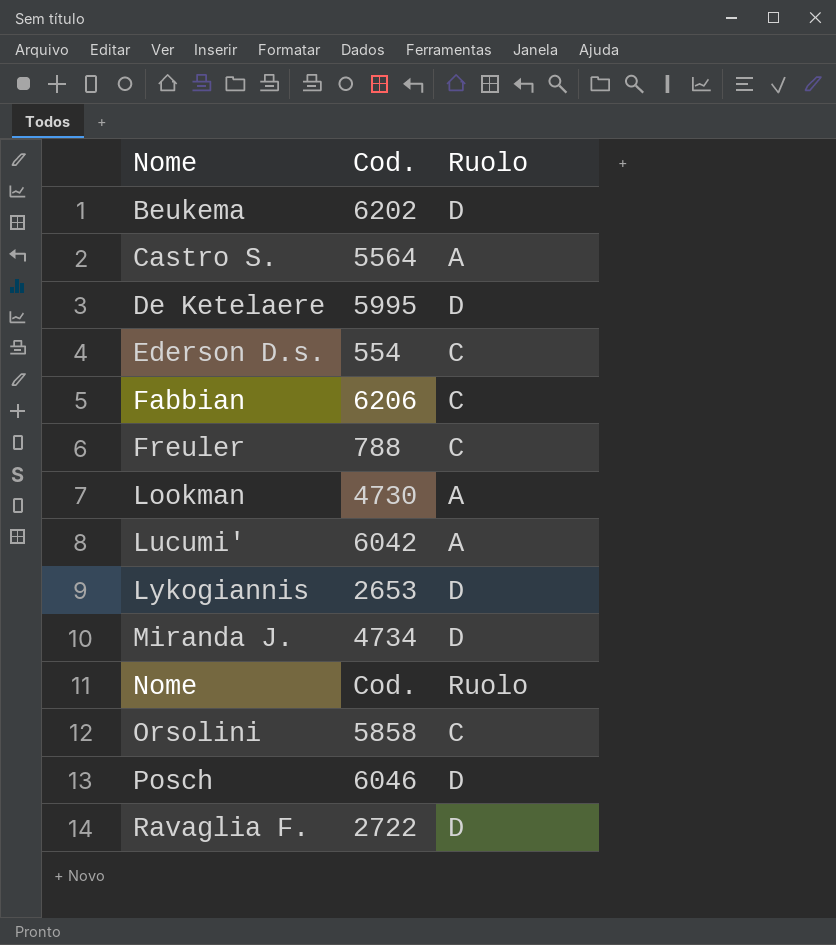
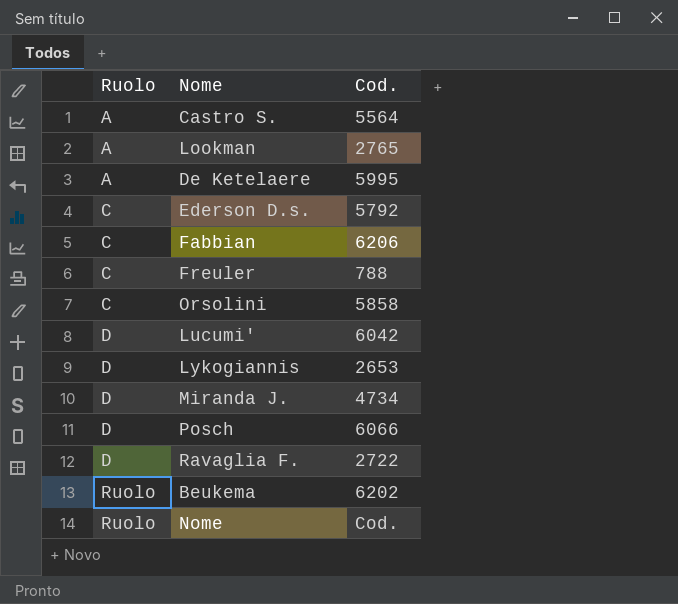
row order: Nome ascending -> Ruolo ascending
column Ruolo | position: 3 -> 1
Lookman | Cod.: 4730 -> 2765
De Ketelaere | Ruolo: D -> A
Ederson D.s. | Cod.: 554 -> 5792
Lucumi' | Ruolo: A -> D
Posch | Cod.: 6046 -> 6066
Beukema | Ruolo: D -> Ruolo

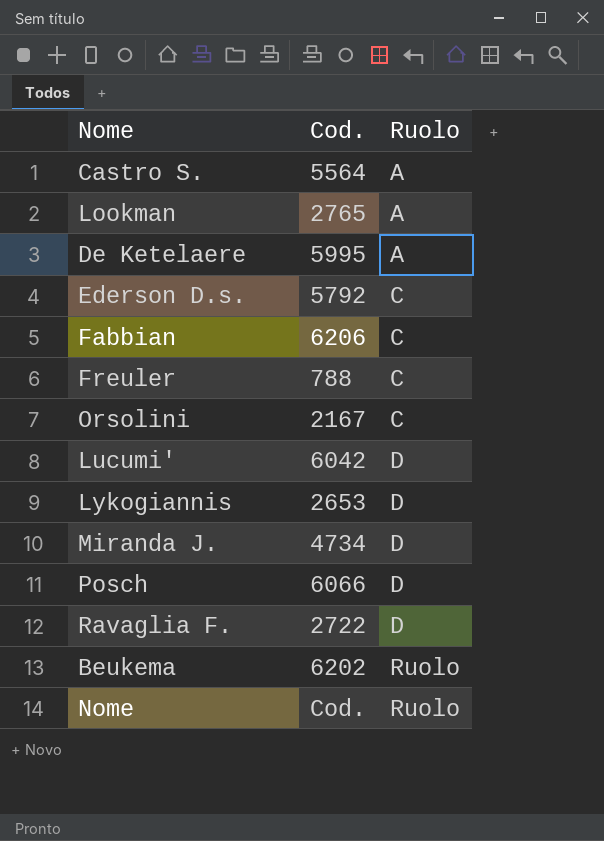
column Ruolo | position: 1 -> 3
Orsolini | Cod.: 5858 -> 2167

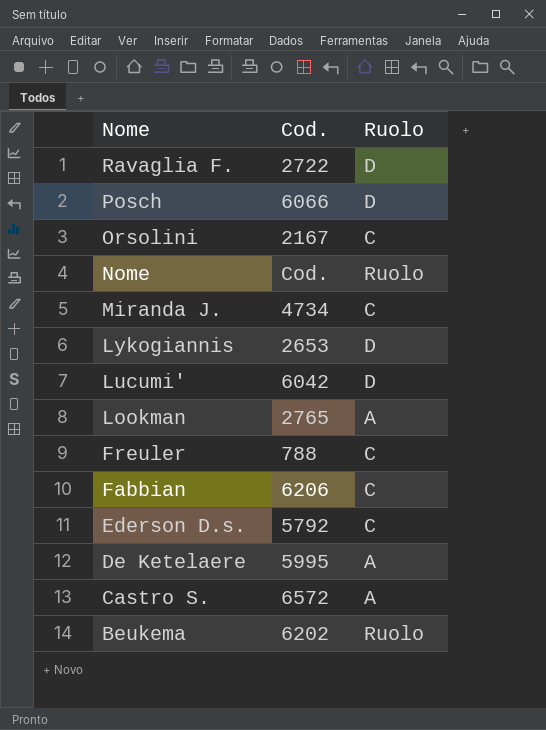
row order: Ruolo ascending -> Nome descending
Miranda J. | Ruolo: D -> C
Castro S. | Cod.: 5564 -> 6572

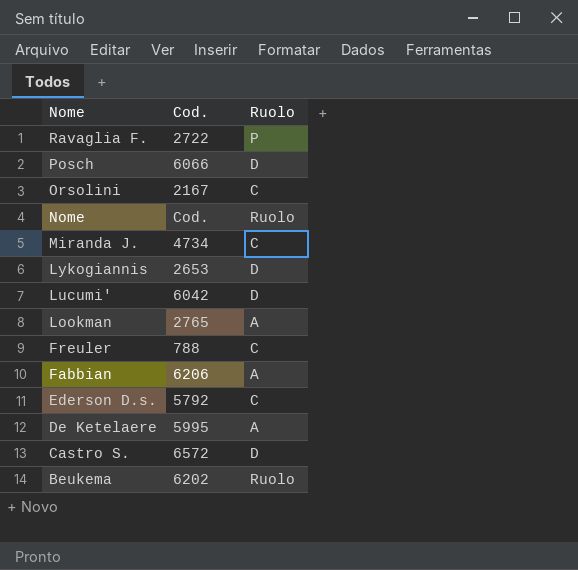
Ravaglia F. | Ruolo: D -> P
Fabbian | Ruolo: C -> A
Castro S. | Ruolo: A -> D

